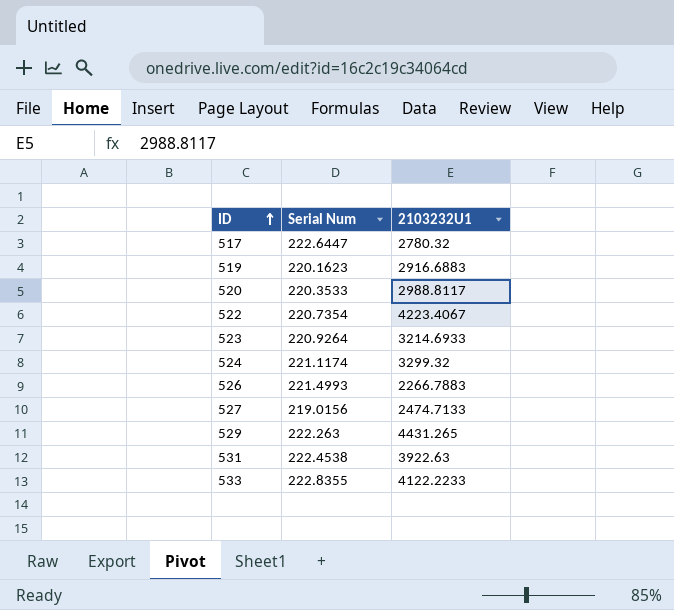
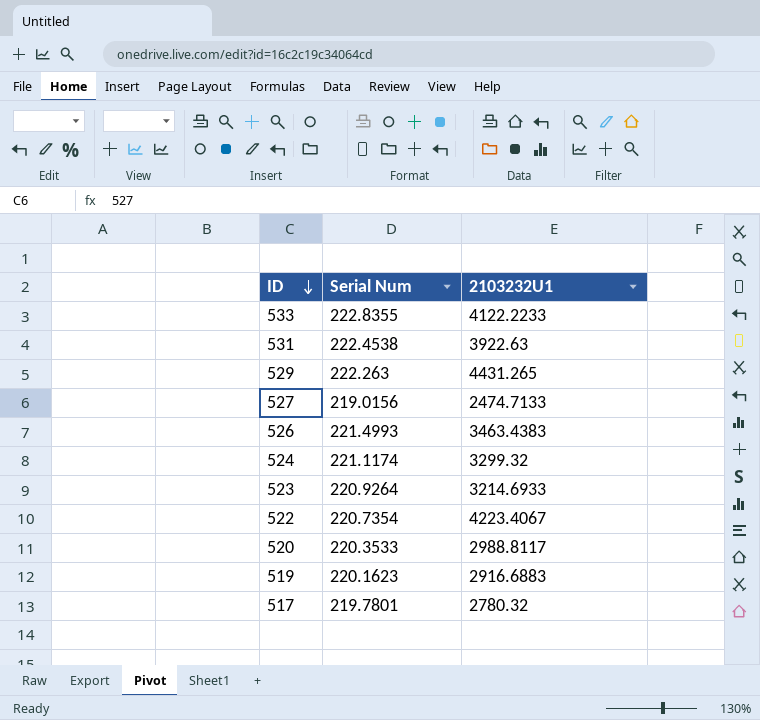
row order: ID ascending -> ID descending
526 | 2103232U1: 2266.7883 -> 3463.4383
517 | Serial Num: 222.6447 -> 219.7801

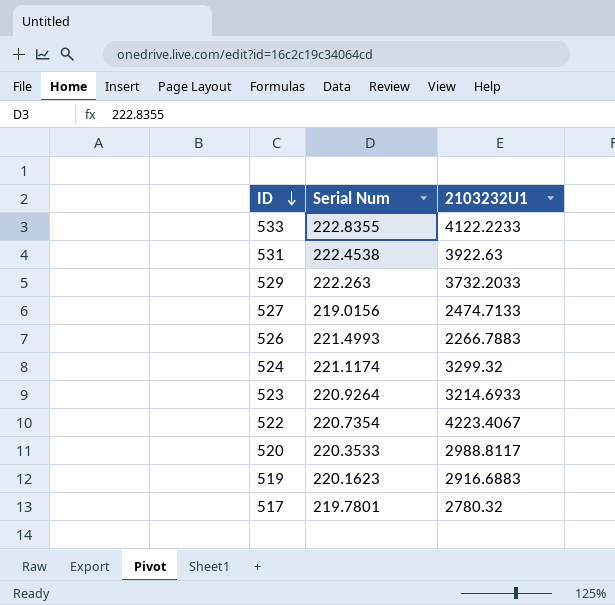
529 | 2103232U1: 4431.265 -> 3732.2033
526 | 2103232U1: 3463.4383 -> 2266.7883

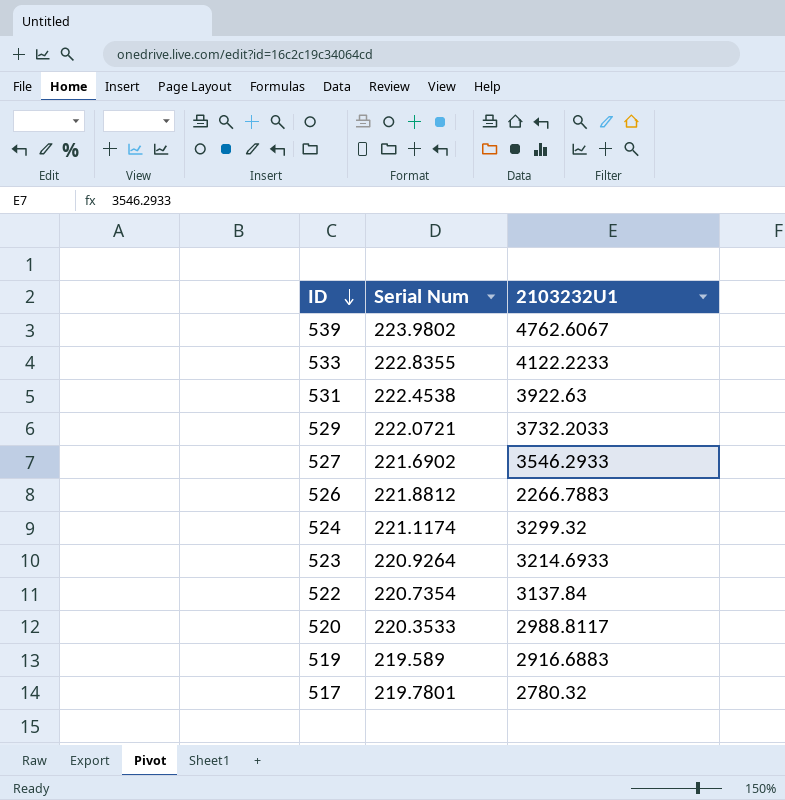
row 539: none -> 223.9802 | 4762.6067
529 | Serial Num: 222.263 -> 222.0721
527 | Serial Num: 219.0156 -> 221.6902
527 | 2103232U1: 2474.7133 -> 3546.2933
526 | Serial Num: 221.4993 -> 221.8812
522 | 2103232U1: 4223.4067 -> 3137.84
519 | Serial Num: 220.1623 -> 219.589

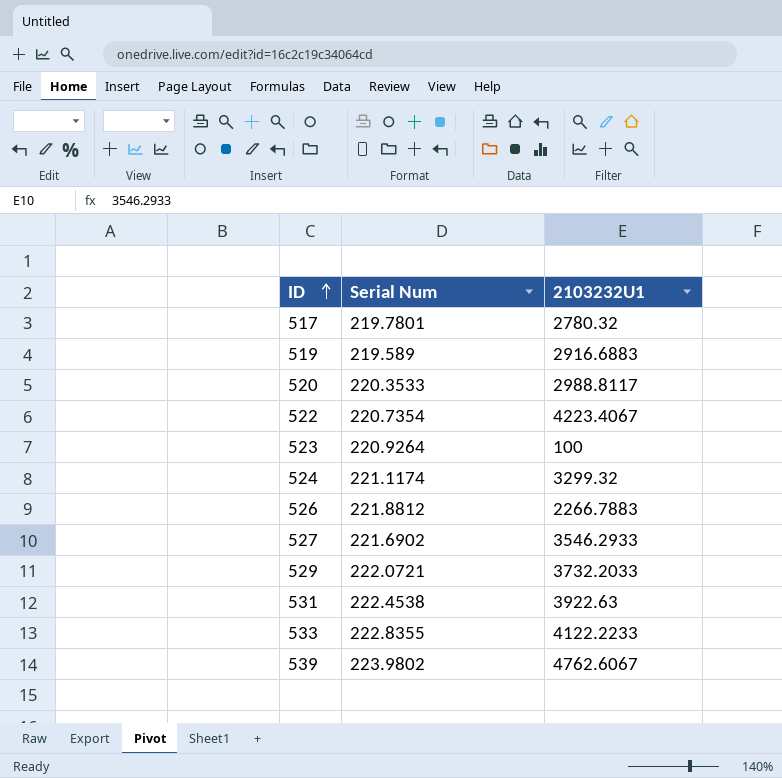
row order: ID descending -> ID ascending
522 | 2103232U1: 3137.84 -> 4223.4067
523 | 2103232U1: 3214.6933 -> 100

